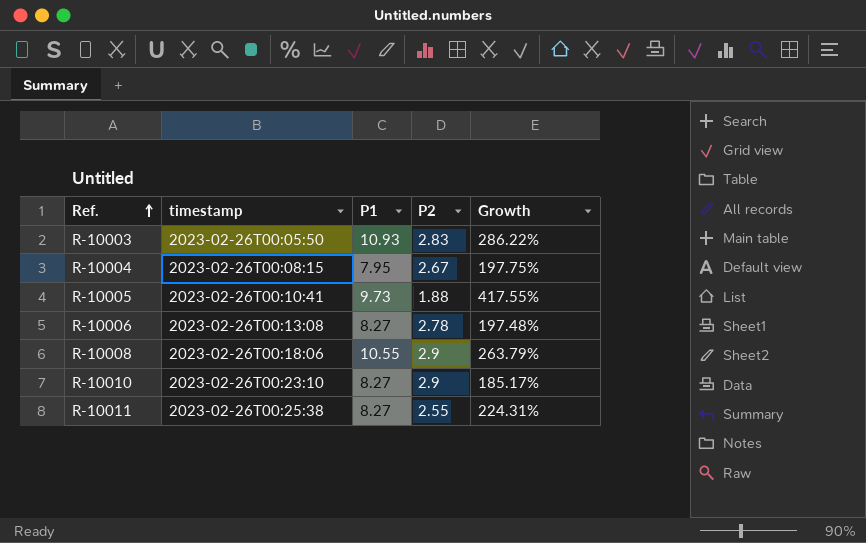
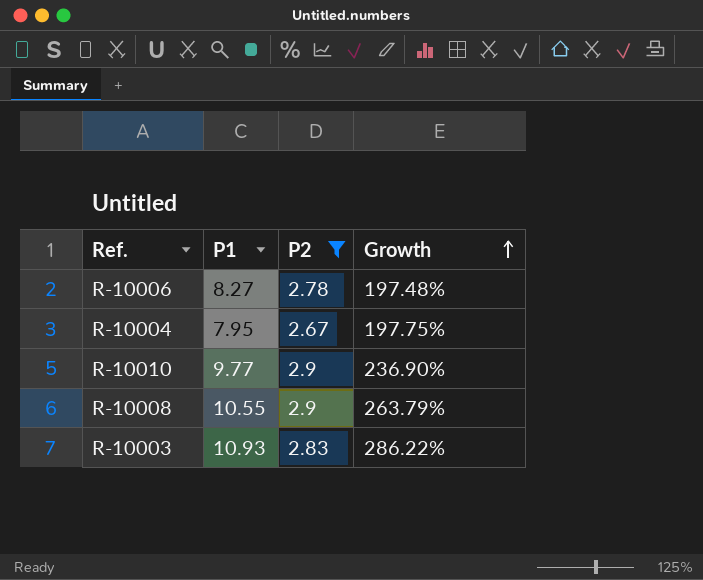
filter: none -> P2 >= 2.67
row order: Ref. ascending -> Growth ascending
column timestamp | position: 2 -> none
R-10010 | P1: 8.27 -> 9.77
R-10010 | Growth: 185.17% -> 236.90%

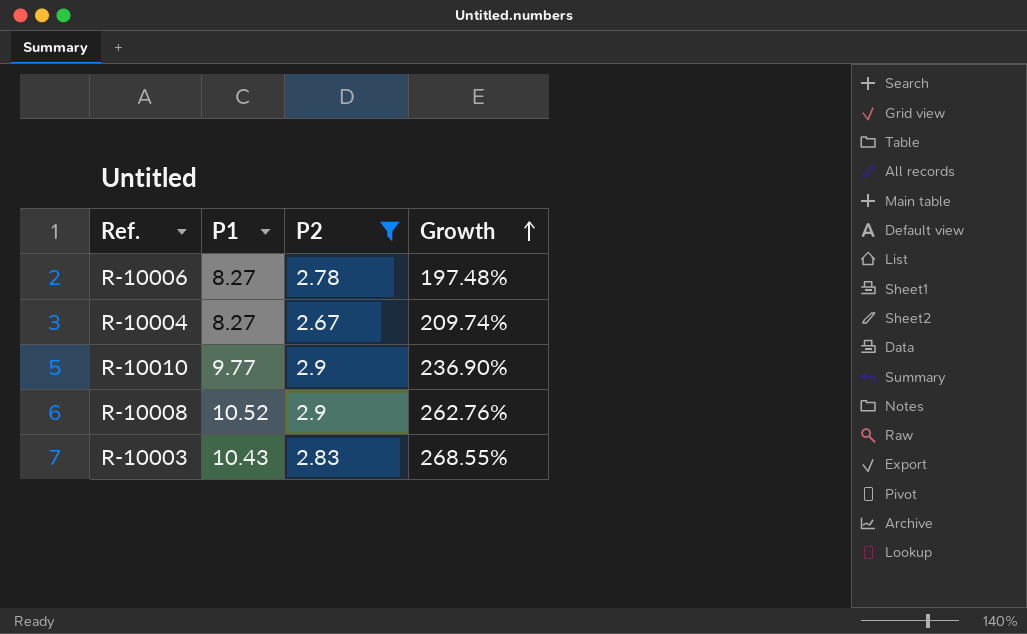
R-10004 | P1: 7.95 -> 8.27
R-10004 | Growth: 197.75% -> 209.74%
R-10008 | P1: 10.55 -> 10.52
R-10008 | Growth: 263.79% -> 262.76%
R-10003 | P1: 10.93 -> 10.43
R-10003 | Growth: 286.22% -> 268.55%

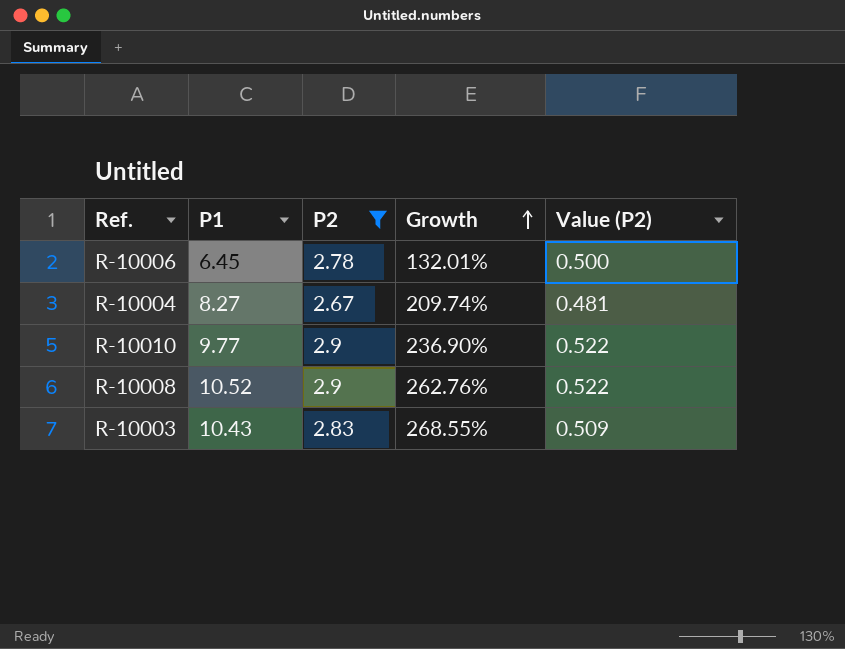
column Value (P2) | formula: none -> [P2] * 0.18
R-10006 | P1: 8.27 -> 6.45
R-10006 | Growth: 197.48% -> 132.01%

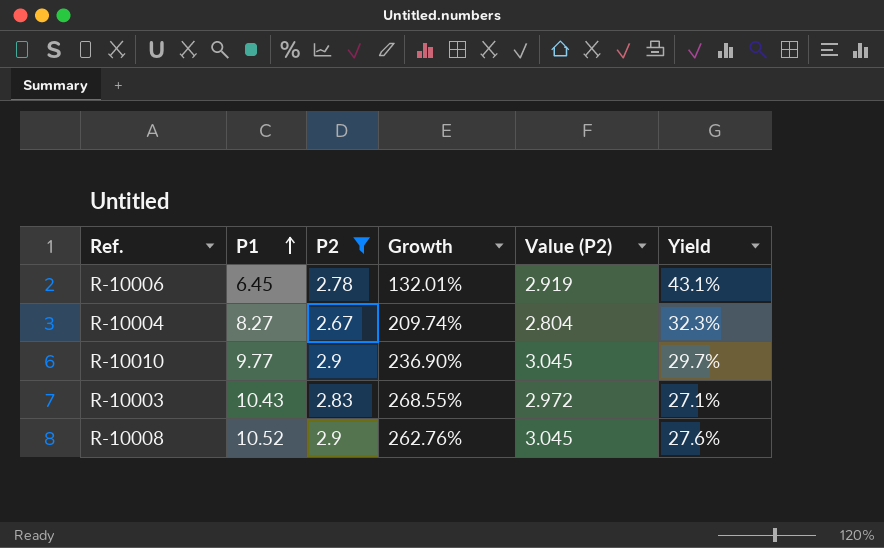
row order: Growth ascending -> P1 ascending
column Value (P2) | formula: [P2] * 0.18 -> [P2] * 1.05
column Yield | formula: none -> [P2] / [P1]

